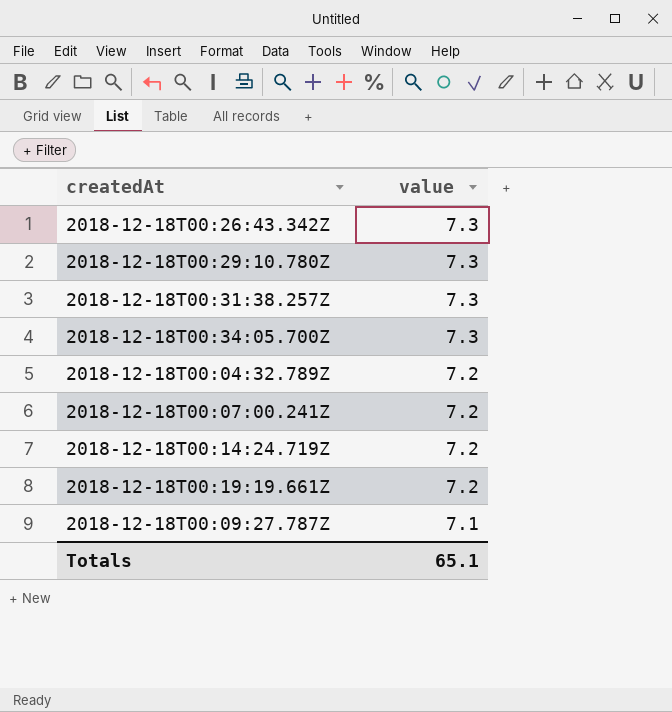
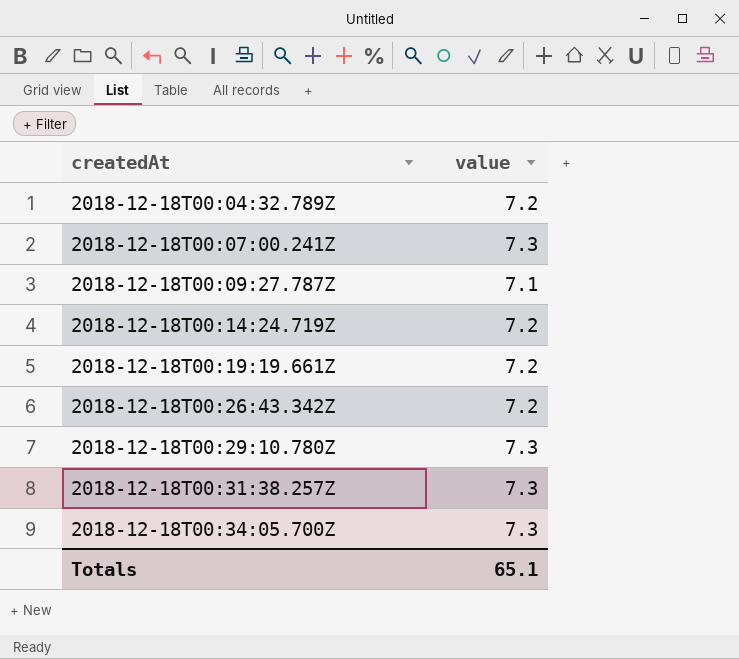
row order: value descending -> createdAt ascending
2018-12-18T00:07:00.241Z | value: 7.2 -> 7.3
2018-12-18T00:26:43.342Z | value: 7.3 -> 7.2

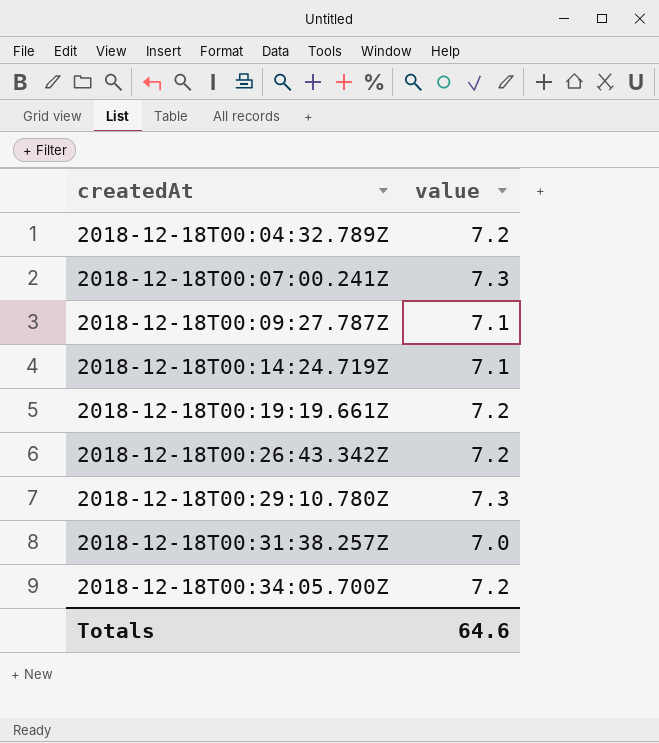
2018-12-18T00:14:24.719Z | value: 7.2 -> 7.1
2018-12-18T00:31:38.257Z | value: 7.3 -> 7.0
2018-12-18T00:34:05.700Z | value: 7.3 -> 7.2
Totals | value: 65.1 -> 64.6

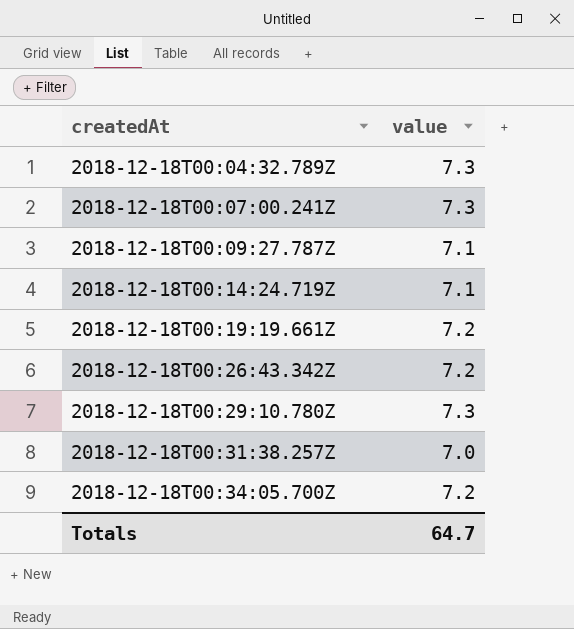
2018-12-18T00:04:32.789Z | value: 7.2 -> 7.3
Totals | value: 64.6 -> 64.7

